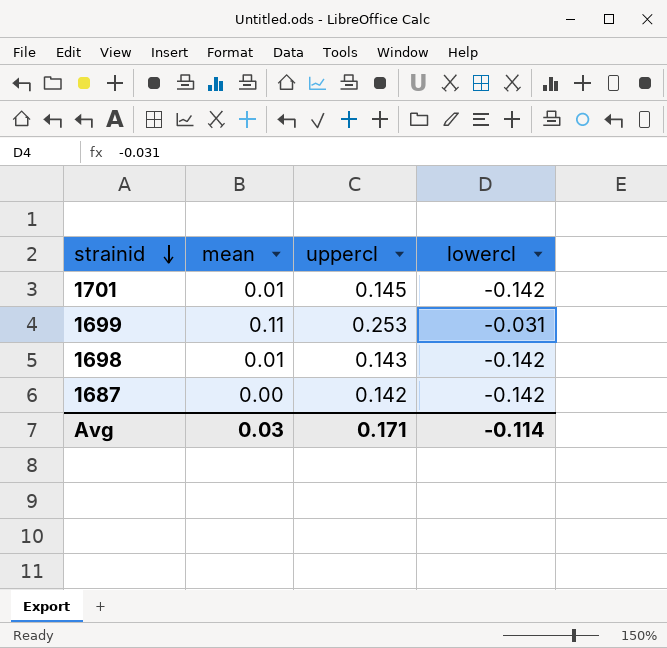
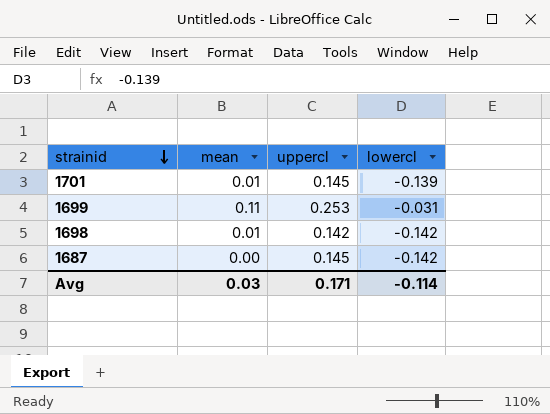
1701 | lowercl: -0.142 -> -0.139
1698 | uppercl: 0.143 -> 0.142
1687 | uppercl: 0.142 -> 0.145

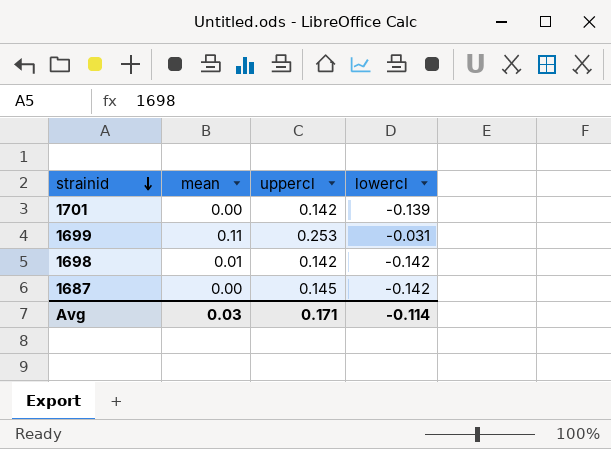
1701 | mean: 0.01 -> 0.00
1701 | uppercl: 0.145 -> 0.142

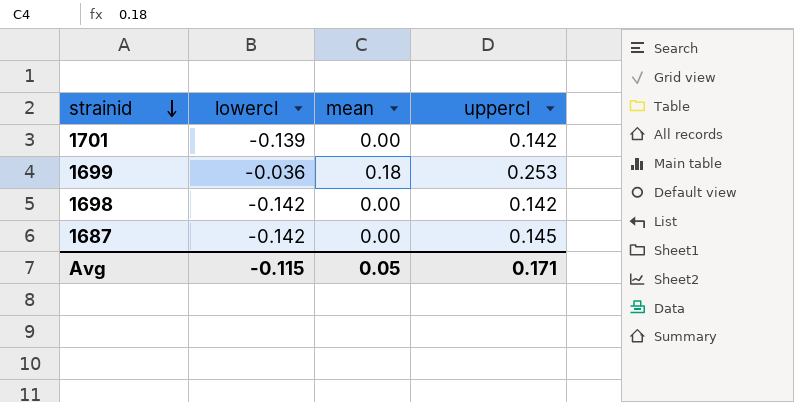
column lowercl | position: 4 -> 2
1699 | lowercl: -0.031 -> -0.036
1699 | mean: 0.11 -> 0.18
1698 | mean: 0.01 -> 0.00
Avg | lowercl: -0.114 -> -0.115
Avg | mean: 0.03 -> 0.05

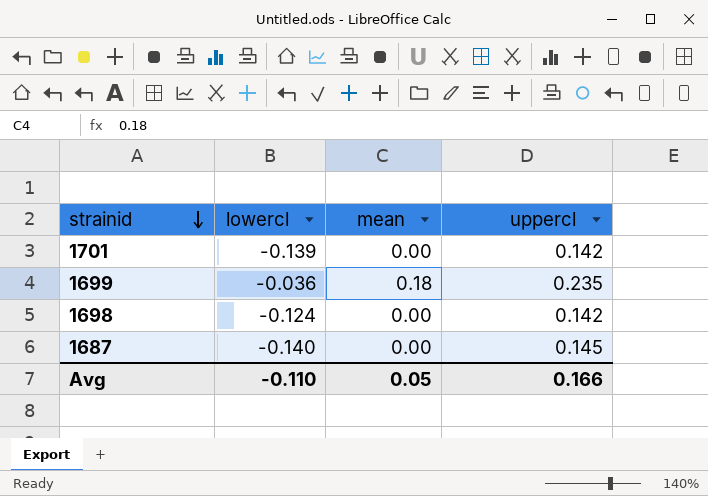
1699 | uppercl: 0.253 -> 0.235
1698 | lowercl: -0.142 -> -0.124
1687 | lowercl: -0.142 -> -0.140
Avg | lowercl: -0.115 -> -0.110
Avg | uppercl: 0.171 -> 0.166

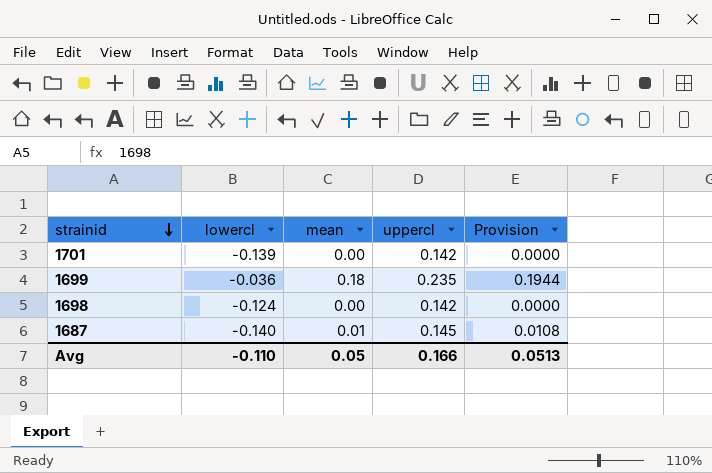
column Provision | formula: none -> [mean] * 1.08
1687 | mean: 0.00 -> 0.01

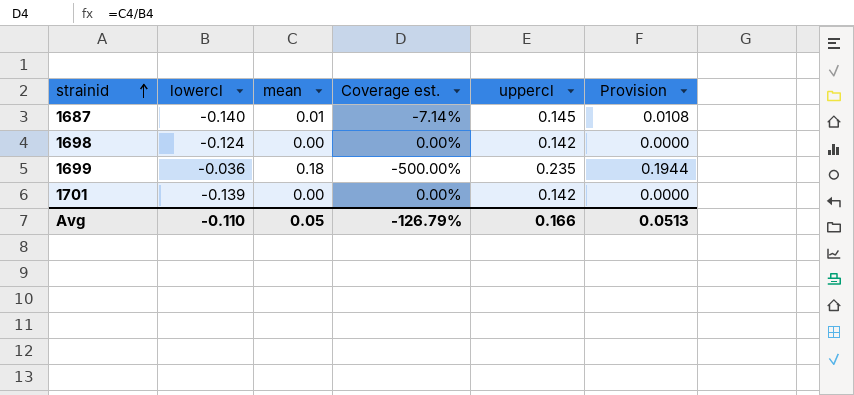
row order: strainid descending -> strainid ascending
column Coverage est. | formula: none -> [mean] / [lowercl]

